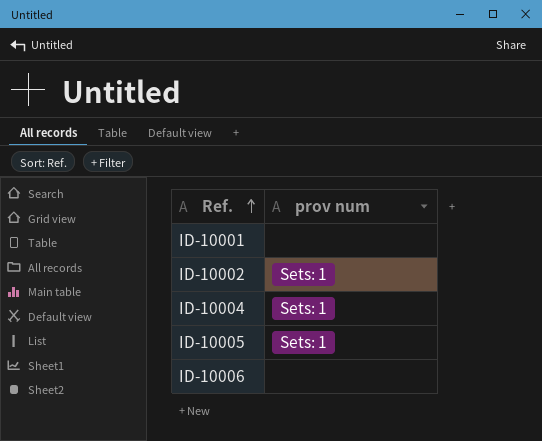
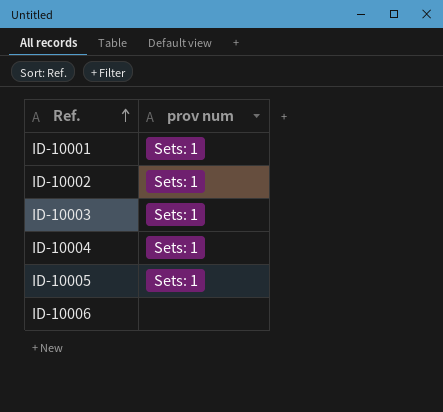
ID-10001 | prov num: none -> Sets: 1
row ID-10003: none -> Sets: 1

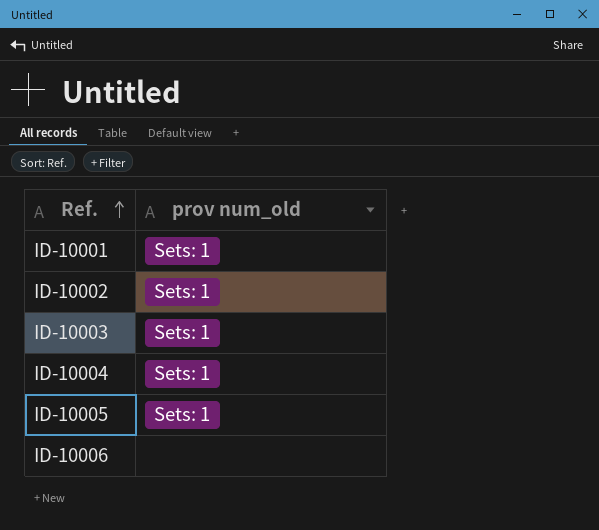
column name: prov num -> prov num_old

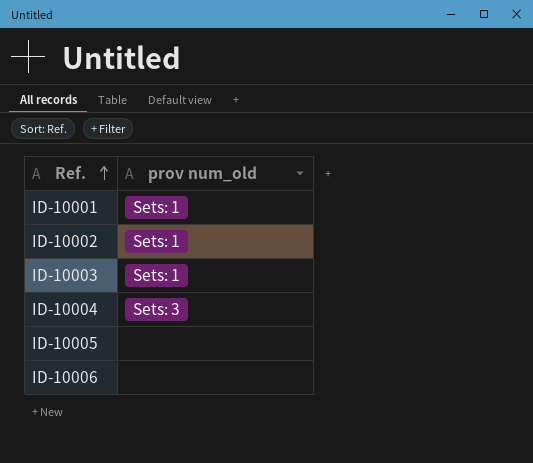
ID-10004 | prov num_old: Sets: 1 -> Sets: 3
ID-10005 | prov num_old: Sets: 1 -> none

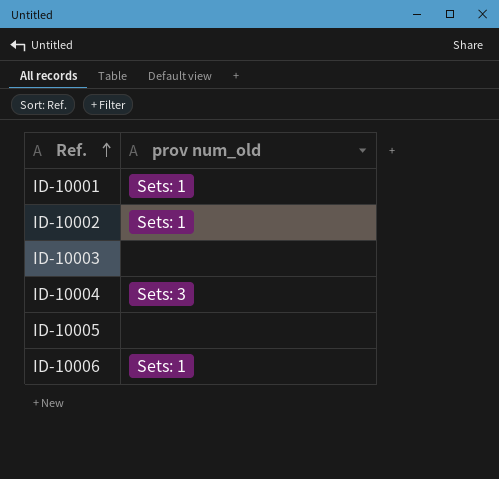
ID-10003 | prov num_old: Sets: 1 -> none
ID-10006 | prov num_old: none -> Sets: 1

